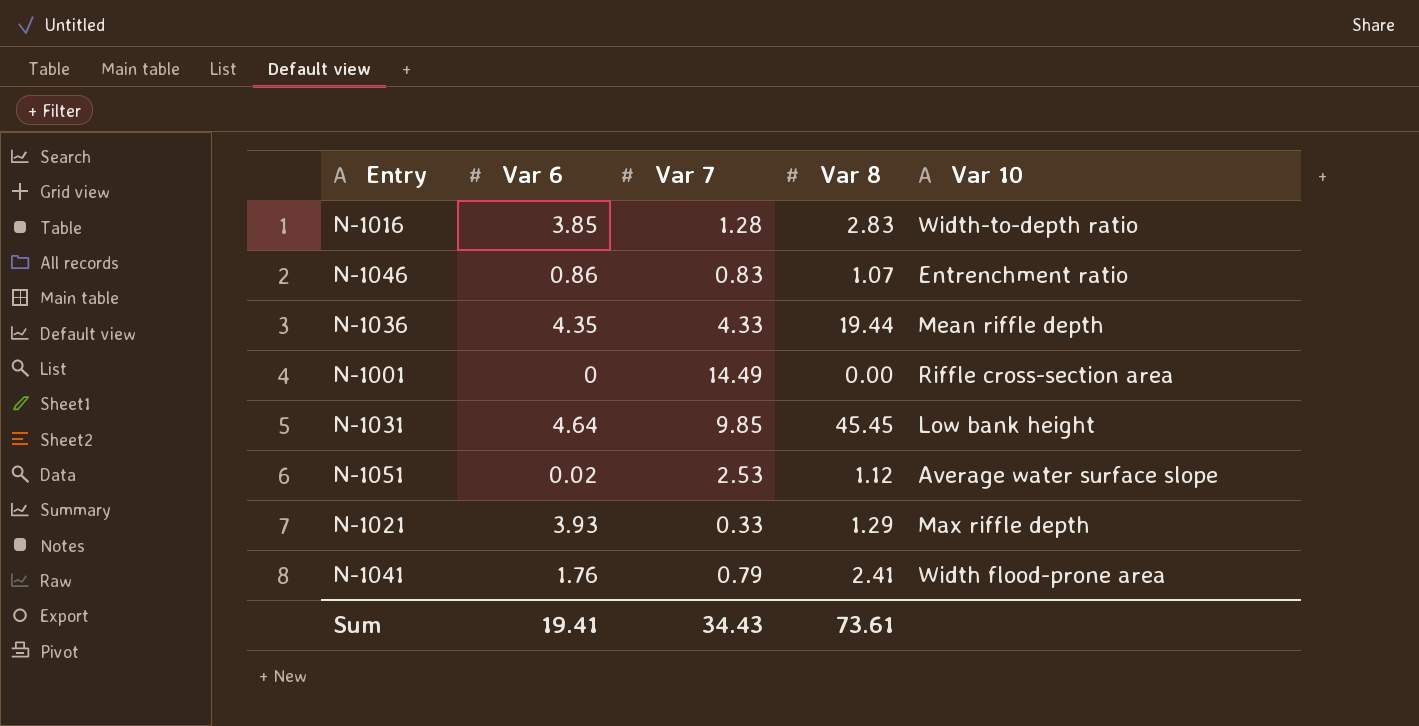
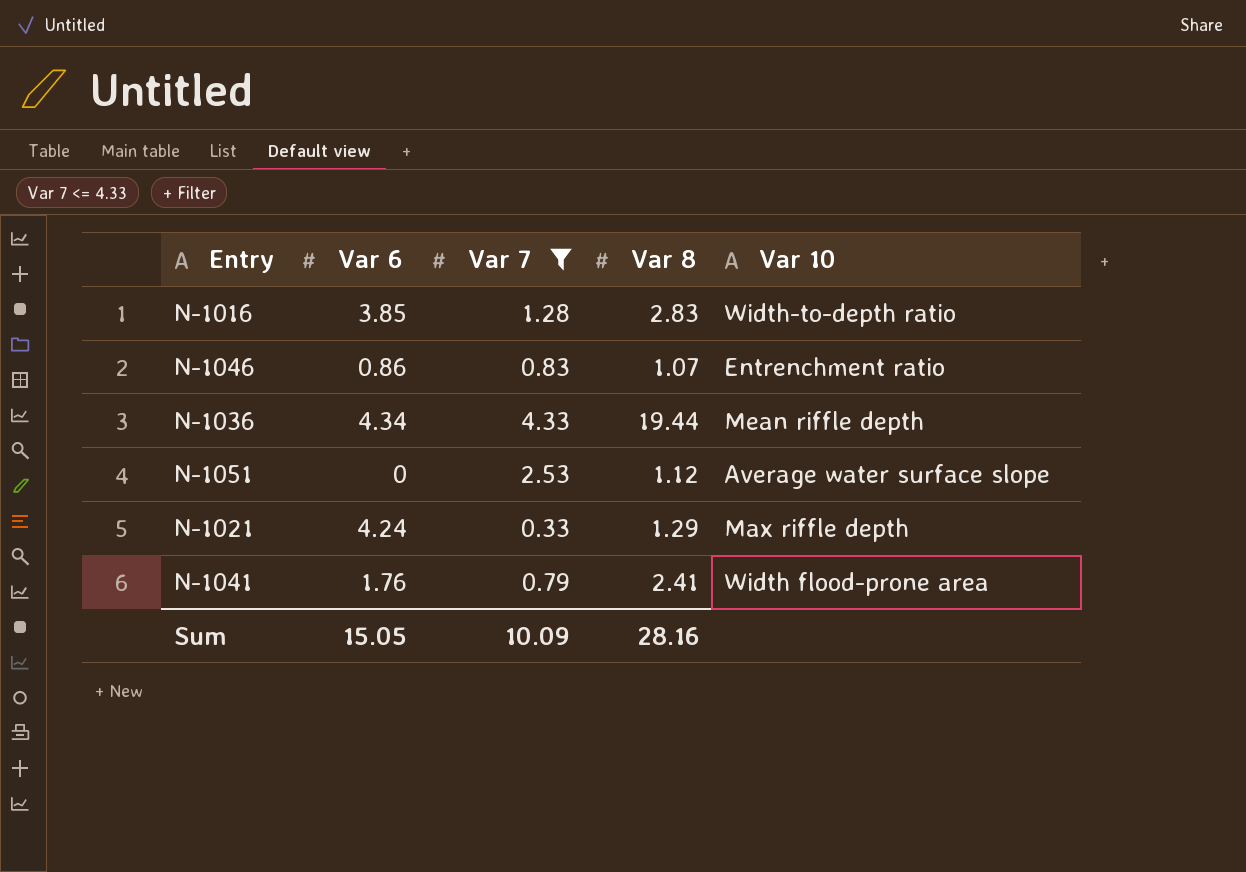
filter: none -> Var 7 <= 4.33
N-1036 | Var 6: 4.35 -> 4.34
N-1051 | Var 6: 0.02 -> 0
N-1021 | Var 6: 3.93 -> 4.24
Sum | Var 6: 19.41 -> 15.05
Sum | Var 7: 34.43 -> 10.09
Sum | Var 8: 73.61 -> 28.16

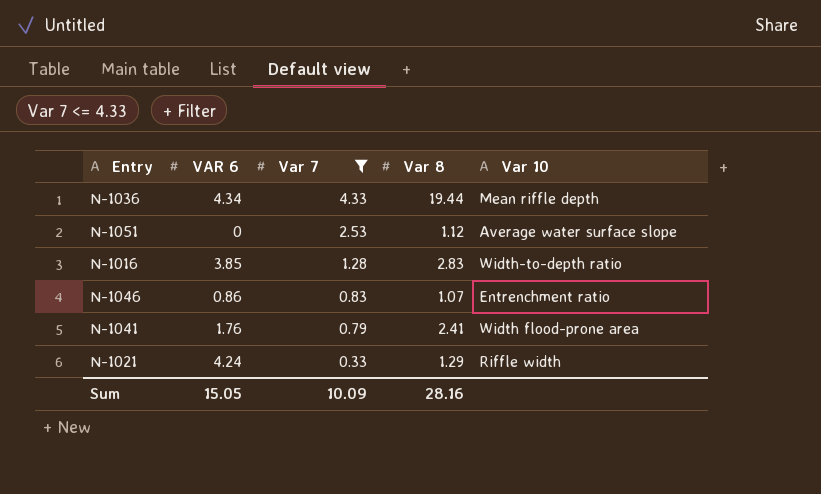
row order: none -> Var 7 descending
column name: Var 6 -> VAR 6
N-1021 | Var 10: Max riffle depth -> Riffle width

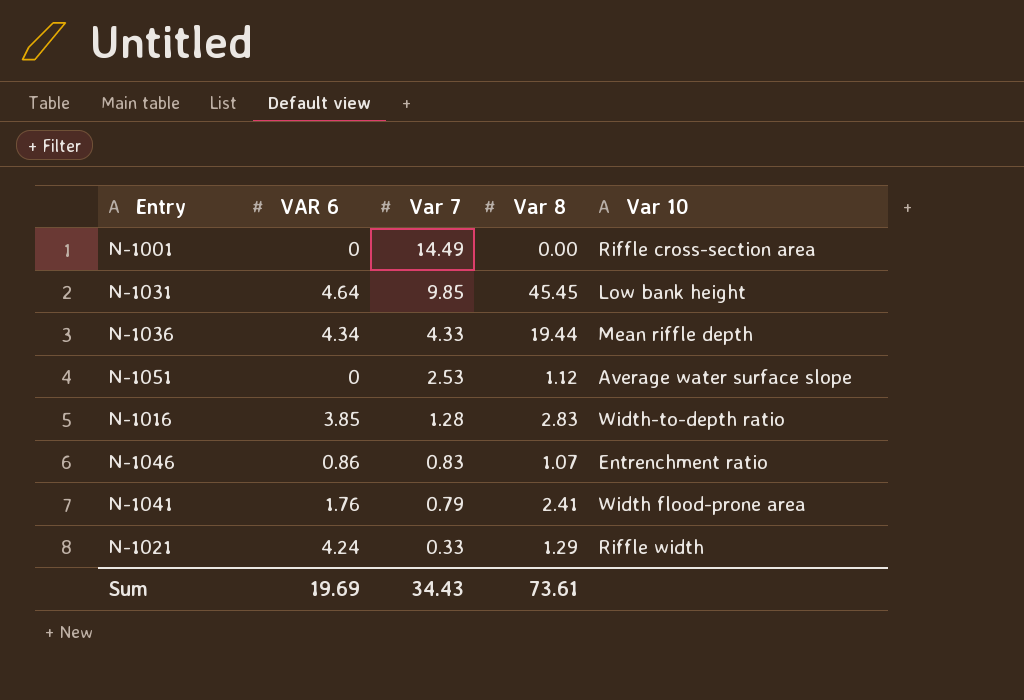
filter: Var 7 <= 4.33 -> none
Sum | VAR 6: 15.05 -> 19.69
Sum | Var 7: 10.09 -> 34.43
Sum | Var 8: 28.16 -> 73.61

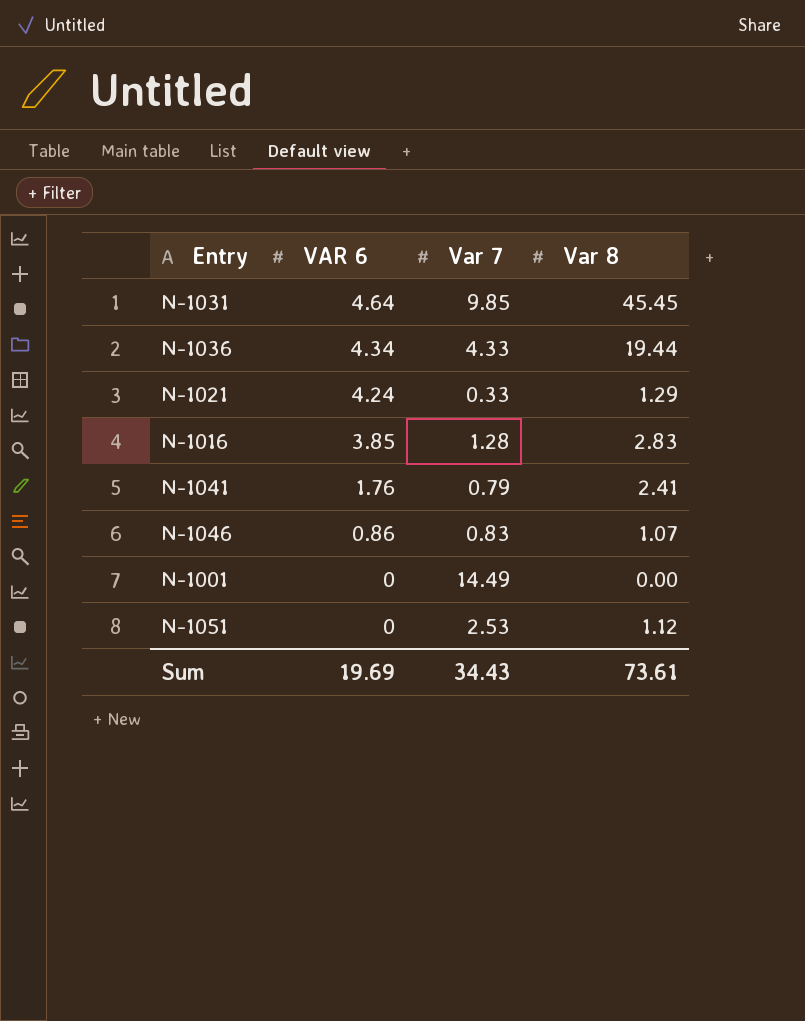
row order: Var 7 descending -> VAR 6 descending
column Var 10 | position: 5 -> none

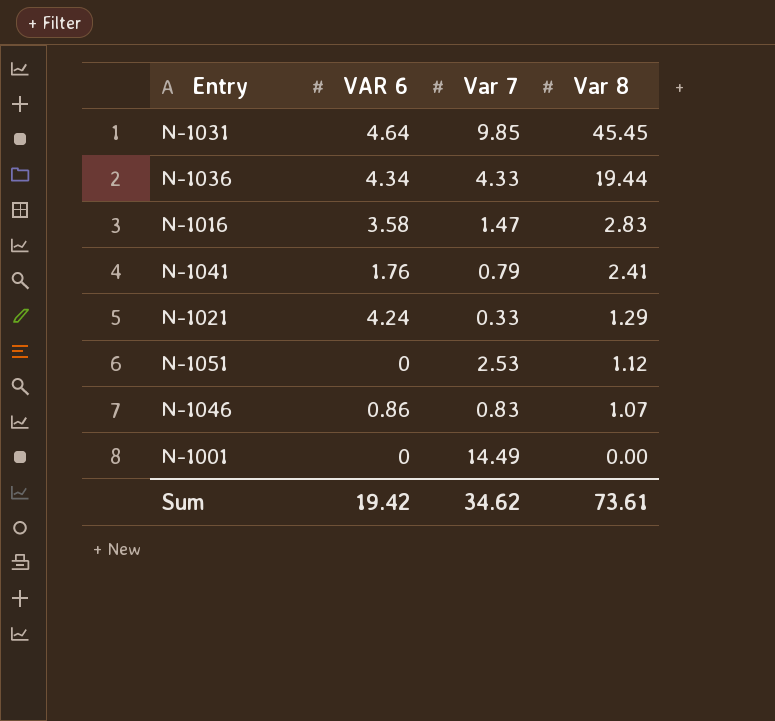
row order: VAR 6 descending -> Var 8 descending
N-1016 | VAR 6: 3.85 -> 3.58
N-1016 | Var 7: 1.28 -> 1.47
Sum | VAR 6: 19.69 -> 19.42
Sum | Var 7: 34.43 -> 34.62

